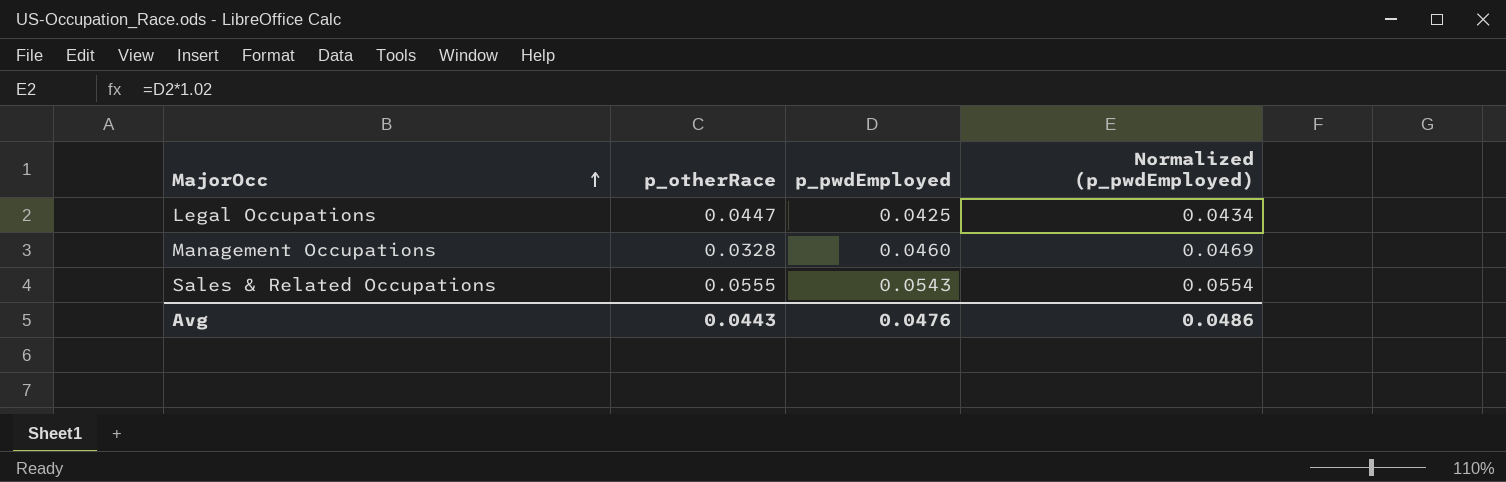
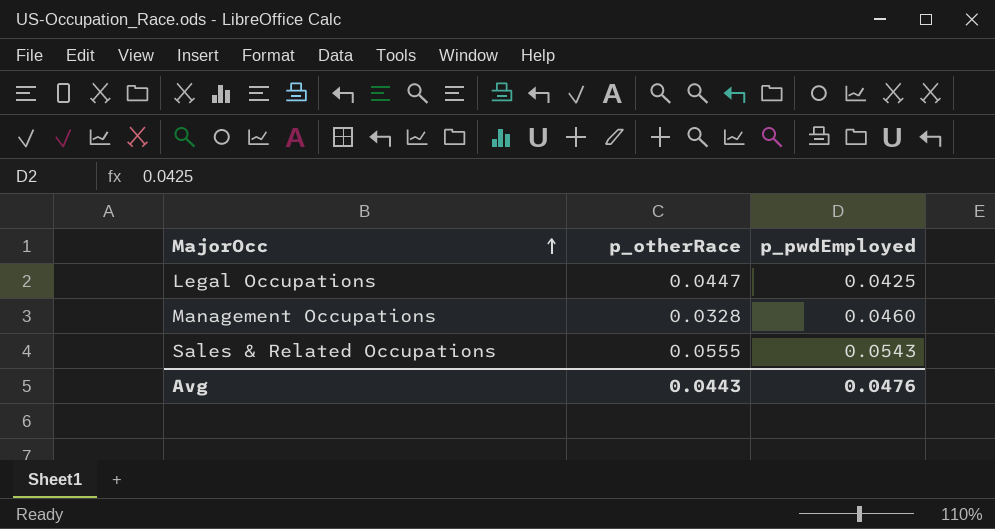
column Normalized (p_pwdEmployed) | formula: [p_pwdEmployed] * 1.02 -> none

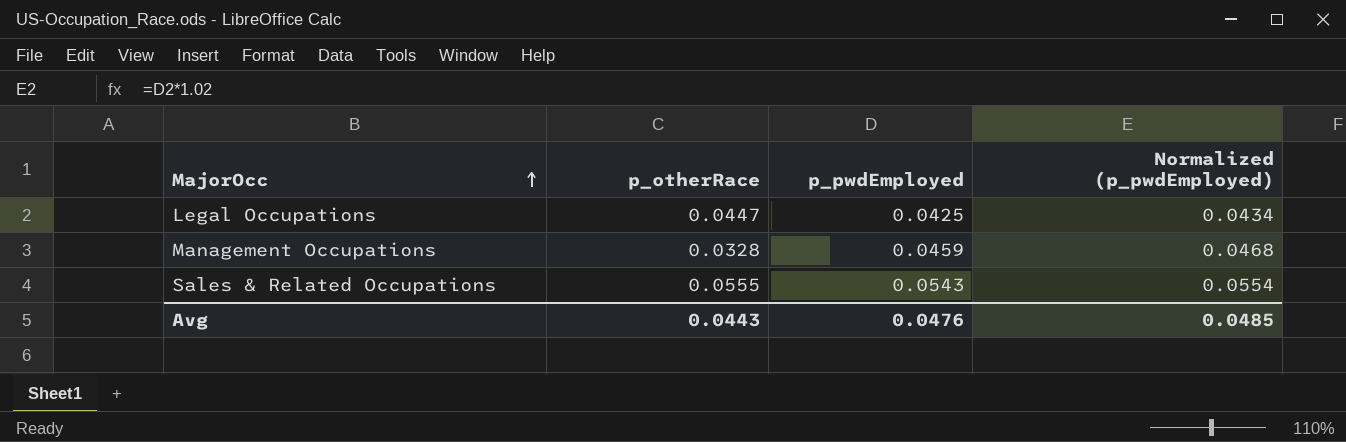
column Normalized (p_pwdEmployed) | formula: none -> [p_pwdEmployed] * 1.02
Management Occupations | p_pwdEmployed: 0.0460 -> 0.0459

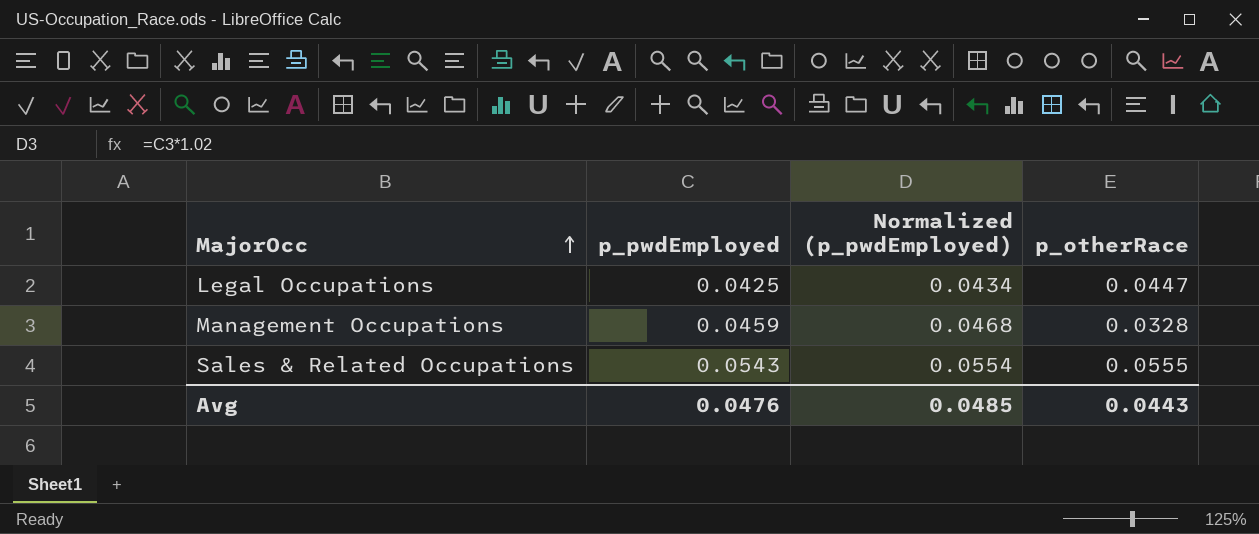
column p_otherRace | position: 2 -> 4

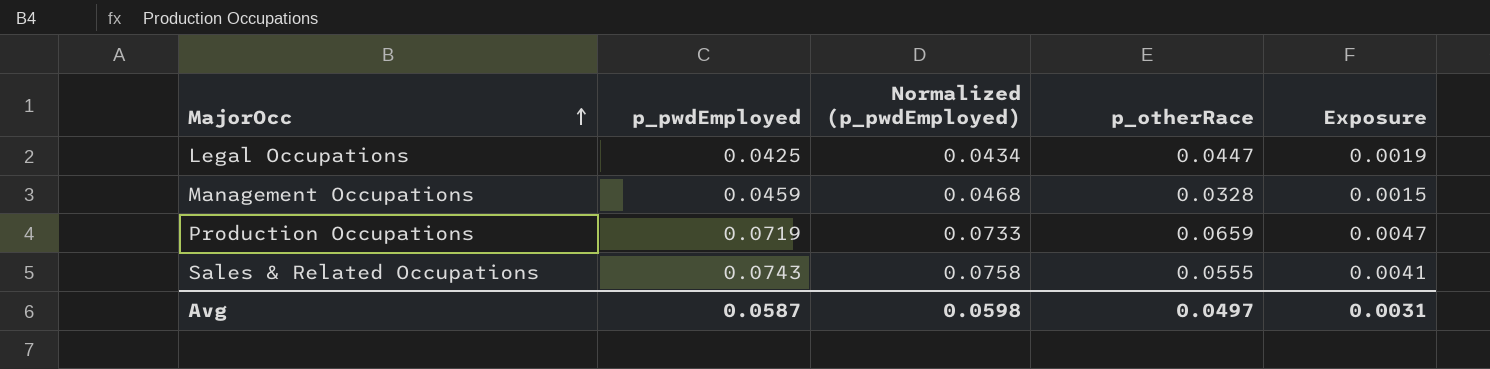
column Exposure | formula: none -> [p_pwdEmployed] * [p_otherRace]
row Production Occupations: none -> 0.0719 | 0.0733 | 0.0659 | 0.0047
Sales & Related Occupations | p_pwdEmployed: 0.0543 -> 0.0743
Sales & Related Occupations | Normalized (p_pwdEmployed): 0.0554 -> 0.0758
Avg | p_pwdEmployed: 0.0476 -> 0.0587
Avg | Normalized (p_pwdEmployed): 0.0485 -> 0.0598
Avg | p_otherRace: 0.0443 -> 0.0497

